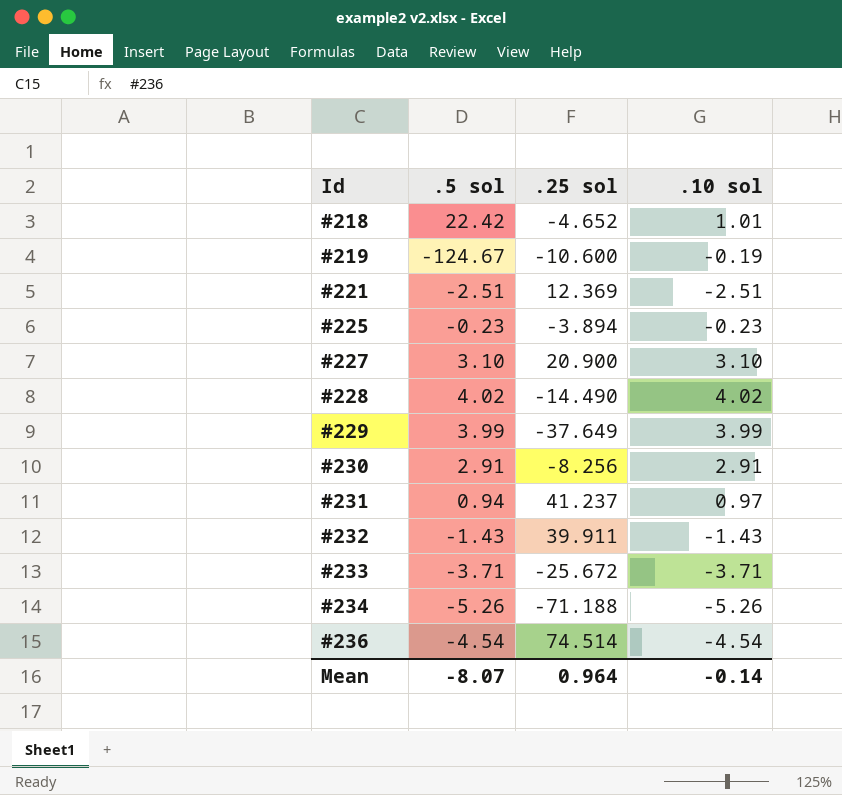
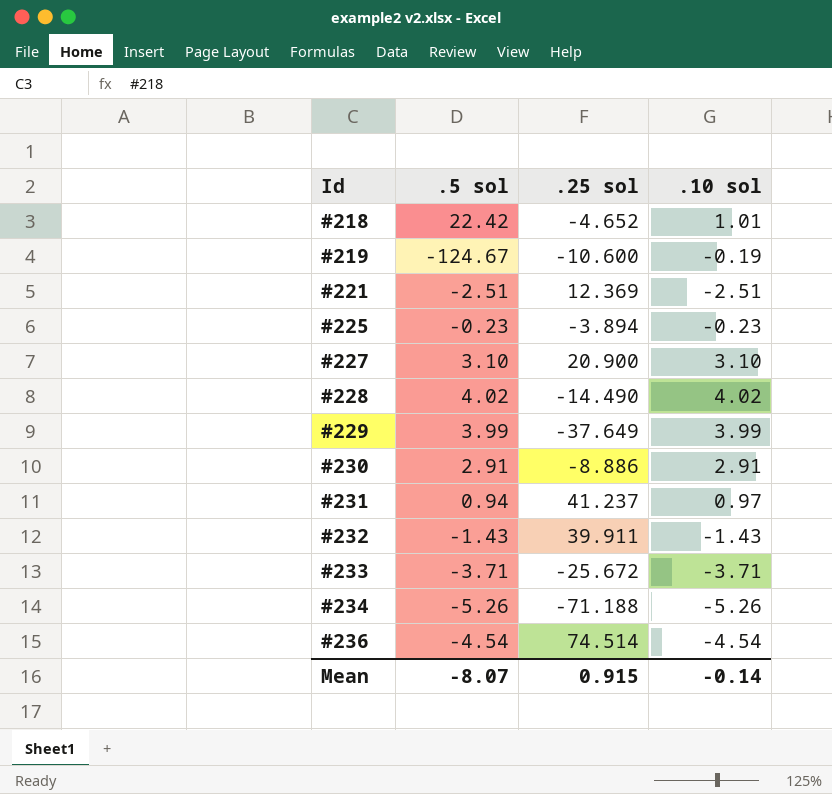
#230 | .25 sol: -8.256 -> -8.886
Mean | .25 sol: 0.964 -> 0.915

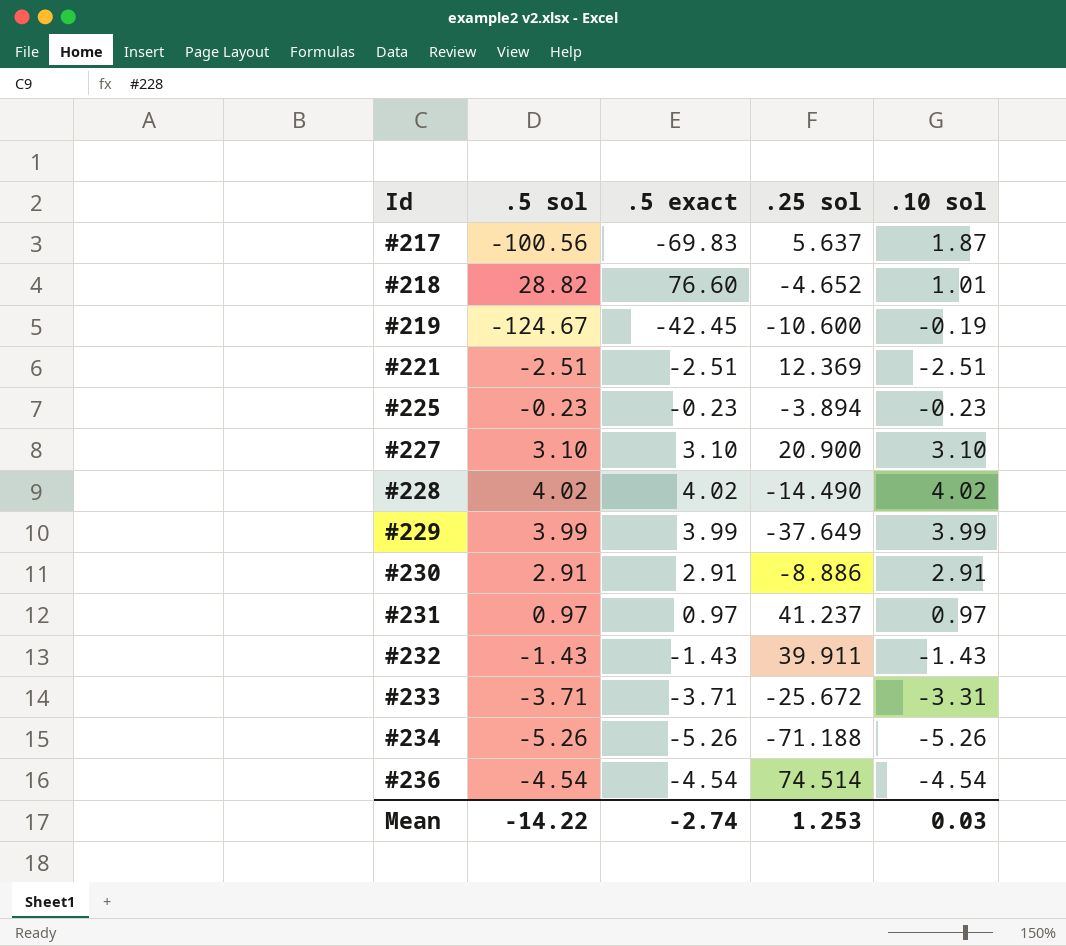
column .5 exact | position: none -> 3
row #217: none -> -100.56 | -69.83 | 5.637 | 1.87
#218 | .5 sol: 22.42 -> 28.82
#231 | .5 sol: 0.94 -> 0.97
#233 | .10 sol: -3.71 -> -3.31
Mean | .5 sol: -8.07 -> -14.22
Mean | .25 sol: 0.915 -> 1.253
Mean | .10 sol: -0.14 -> 0.03

